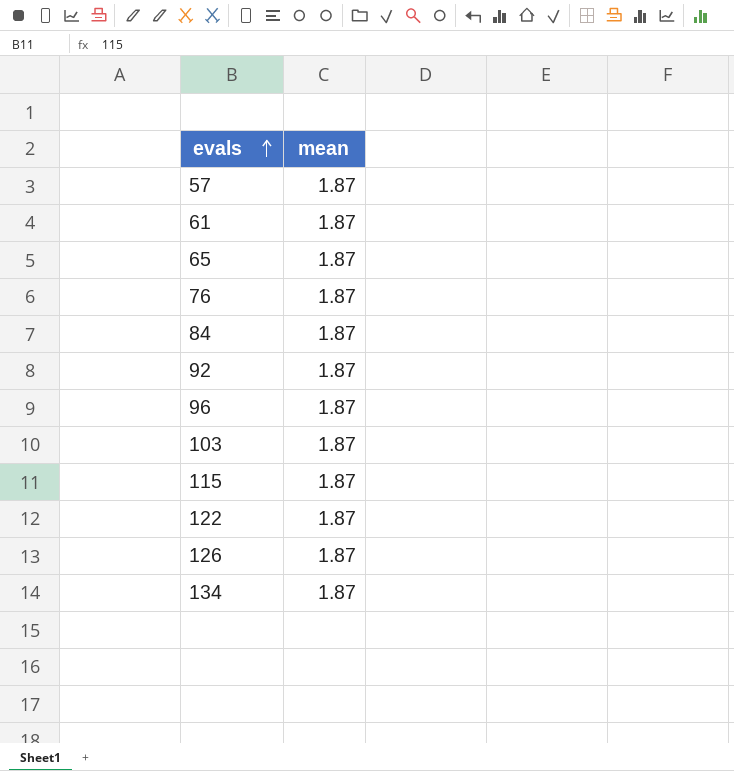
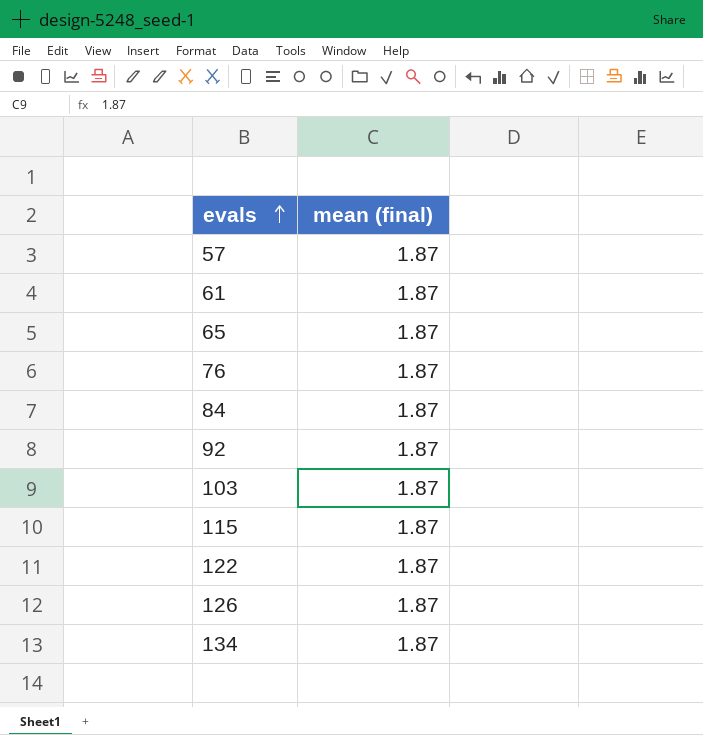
column name: mean -> mean (final)
row 96: 1.87 -> none

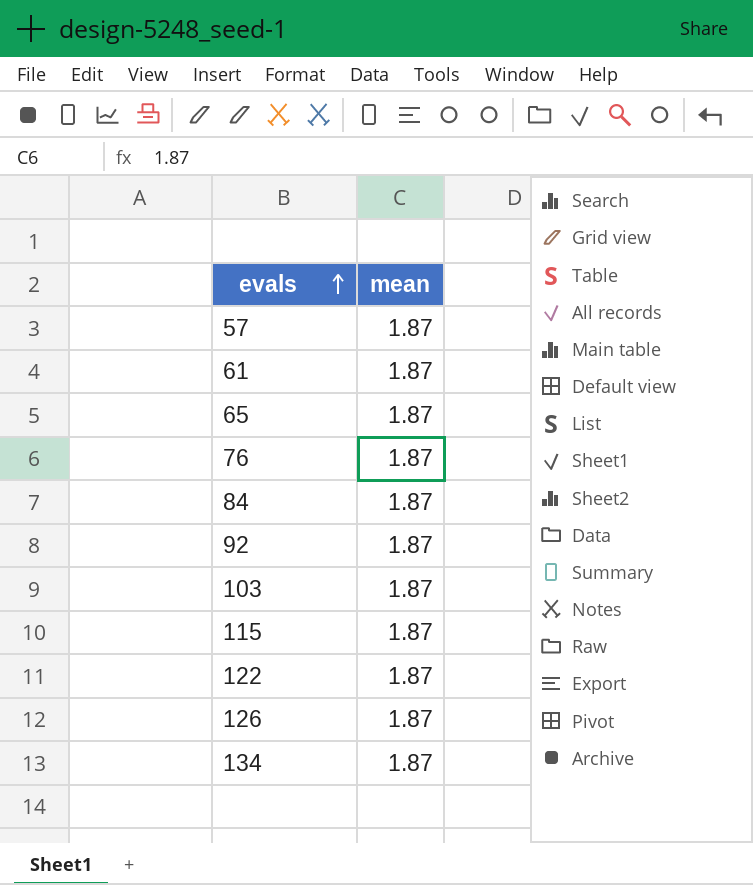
column name: mean (final) -> mean

